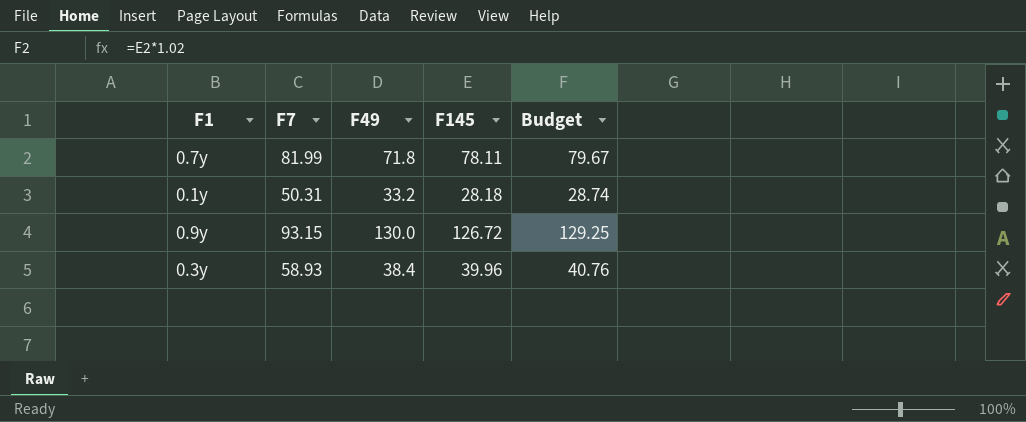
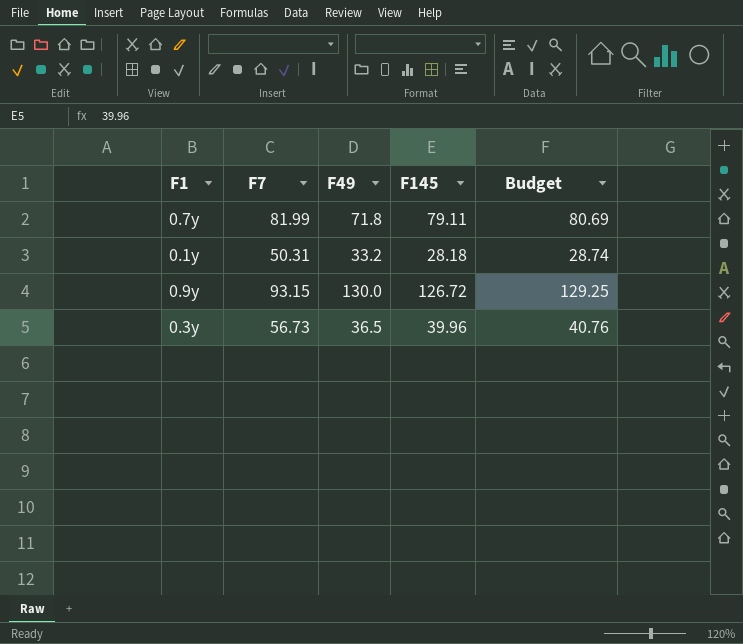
0.7y | F145: 78.11 -> 79.11
0.7y | Budget: 79.67 -> 80.69
0.3y | F7: 58.93 -> 56.73
0.3y | F49: 38.4 -> 36.5

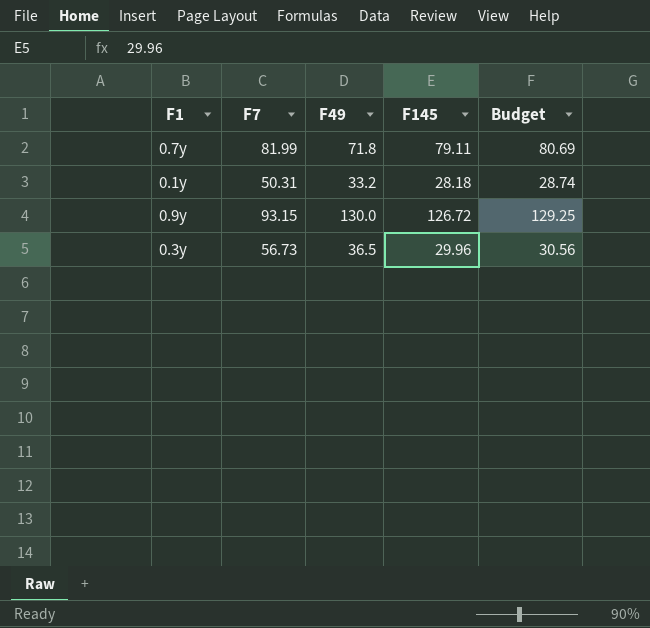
0.3y | F145: 39.96 -> 29.96
0.3y | Budget: 40.76 -> 30.56

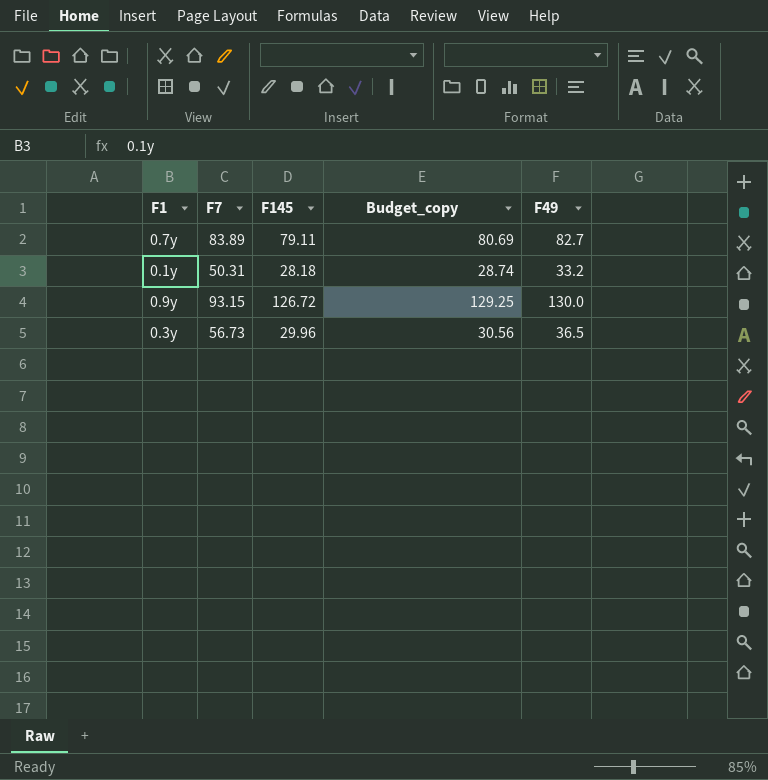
column name: Budget -> Budget_copy
column F49 | position: 3 -> 5
0.7y | F7: 81.99 -> 83.89
0.7y | F49: 71.8 -> 82.7

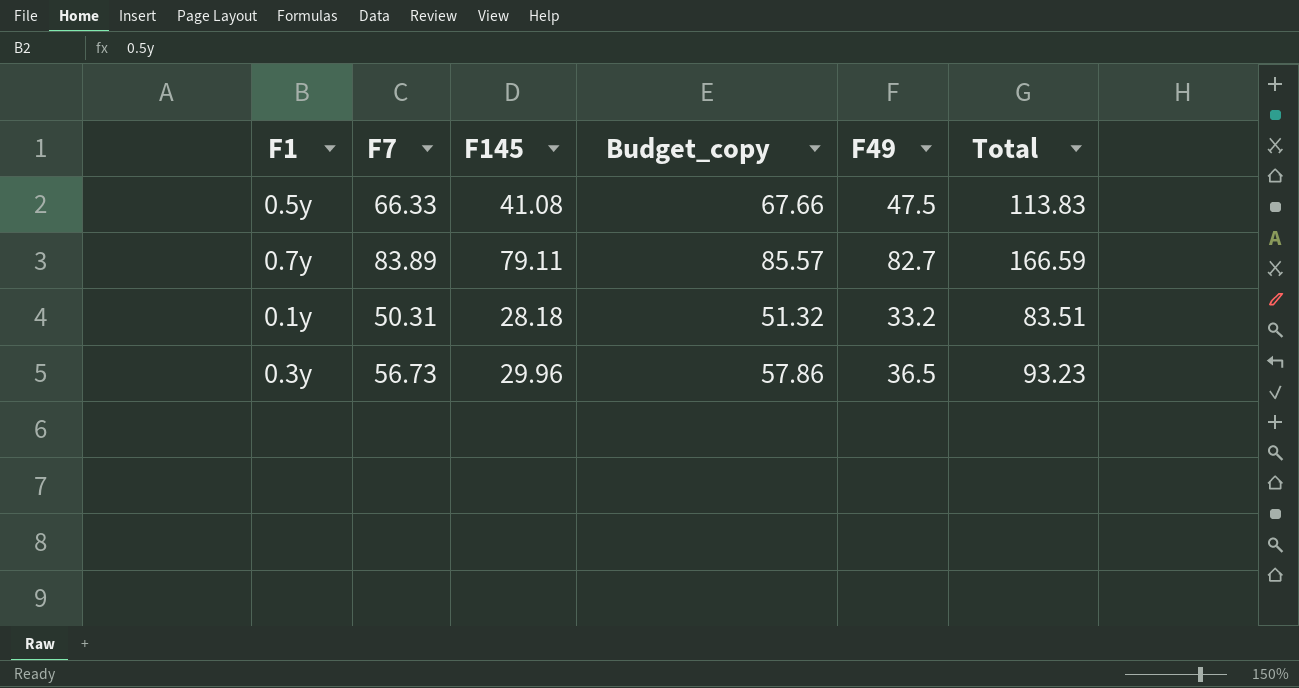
column Budget_copy | formula: [F145] * 1.02 -> [F7] * 1.02
column Total | formula: none -> [F7] + [F49]
row 0.9y: 93.15 | 126.72 | 129.25 | 130.0 -> none
row 0.5y: none -> 66.33 | 41.08 | 67.66 | 47.5 | 113.83

